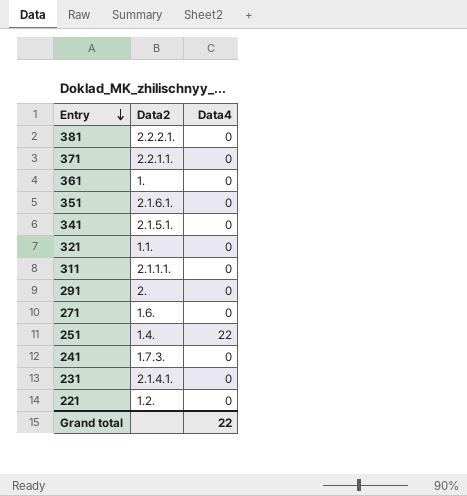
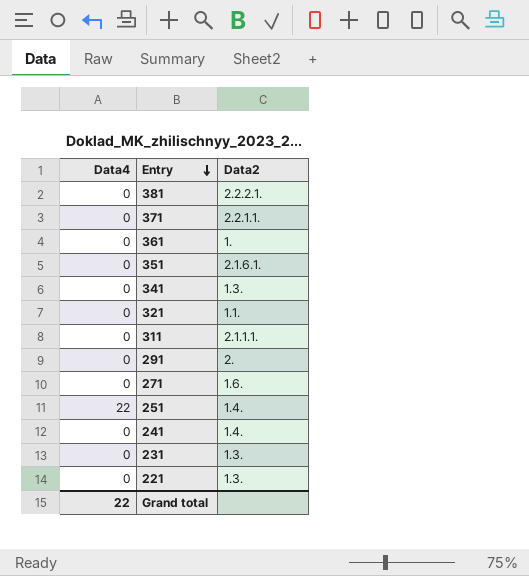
column Data4 | position: 3 -> 1
341 | Data2: 2.1.5.1. -> 1.3.
241 | Data2: 1.7.3. -> 1.4.
231 | Data2: 2.1.4.1. -> 1.3.
221 | Data2: 1.2. -> 1.3.

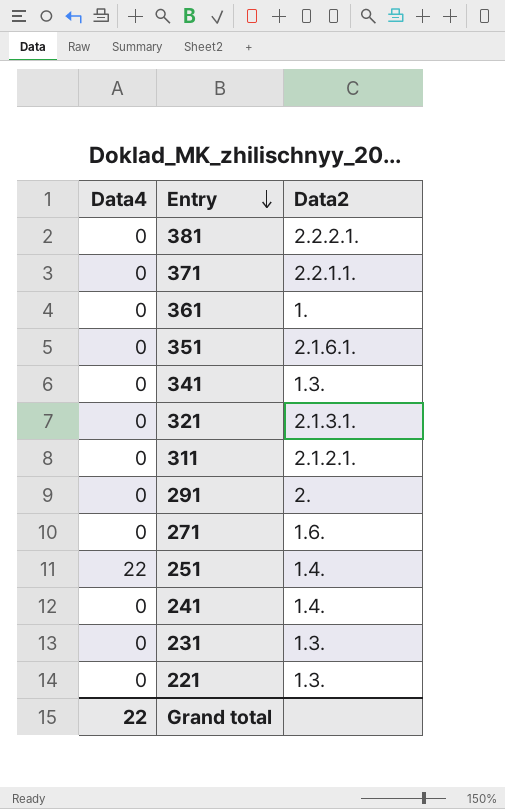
321 | Data2: 1.1. -> 2.1.3.1.
311 | Data2: 2.1.1.1. -> 2.1.2.1.

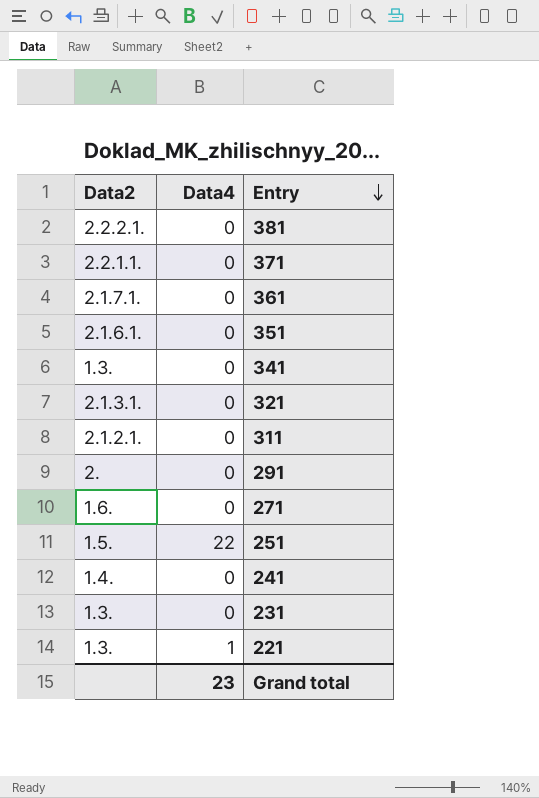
column Data2 | position: 3 -> 1
361 | Data2: 1. -> 2.1.7.1.
251 | Data2: 1.4. -> 1.5.
221 | Data4: 0 -> 1
Grand total | Data4: 22 -> 23

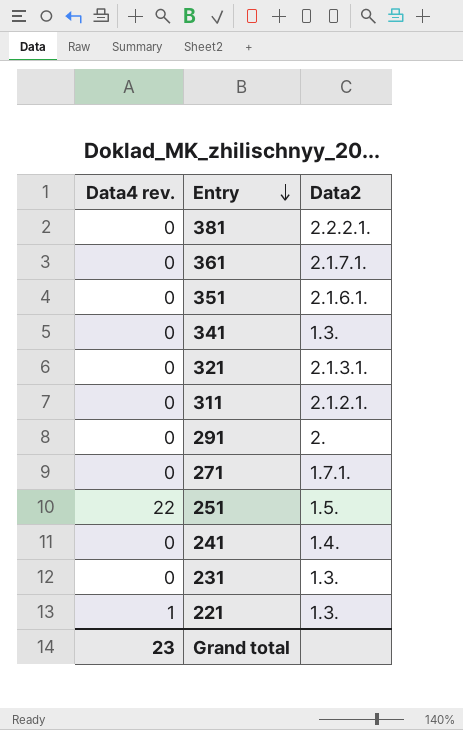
column name: Data4 -> Data4 rev.
column Data2 | position: 1 -> 3
row 371: 2.2.1.1. | 0 -> none
271 | Data2: 1.6. -> 1.7.1.

